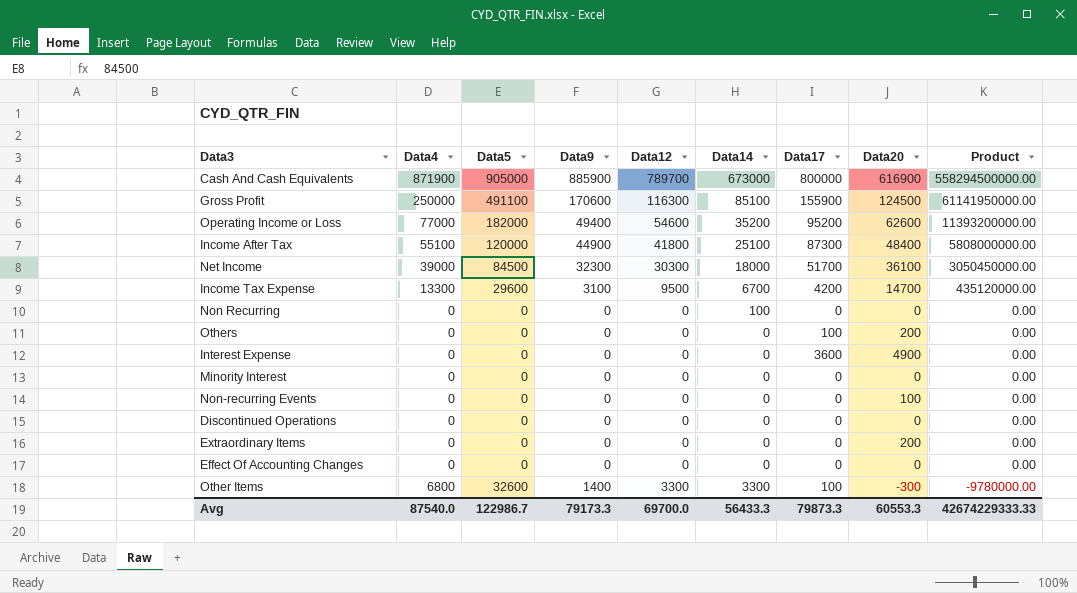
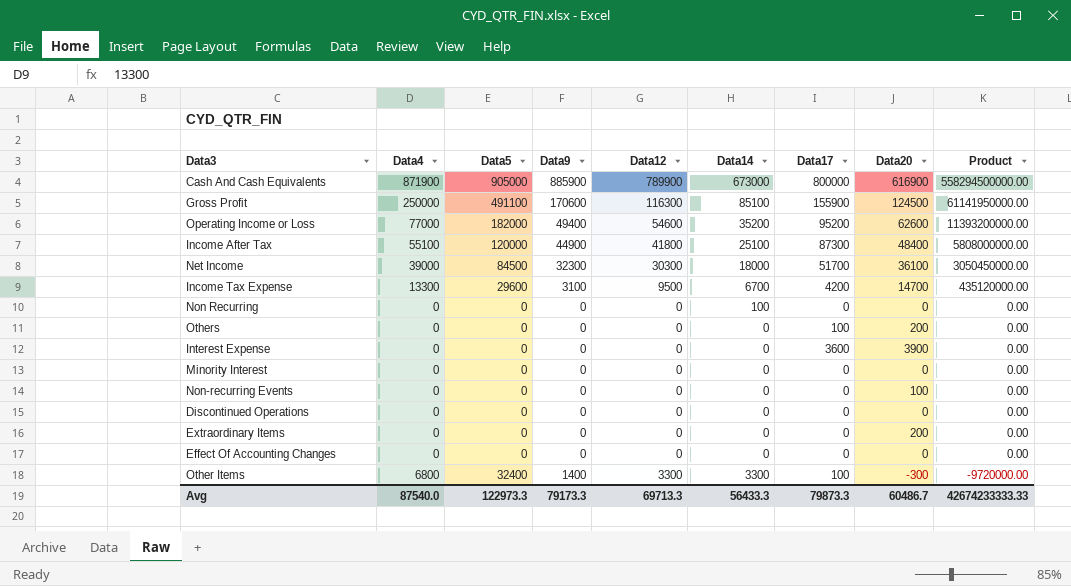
Cash And Cash Equivalents | Data12: 789700 -> 789900
Interest Expense | Data20: 4900 -> 3900
Other Items | Data5: 32600 -> 32400
Other Items | Product: -9780000.00 -> -9720000.00
Avg | Data5: 122986.7 -> 122973.3
Avg | Data12: 69700.0 -> 69713.3
Avg | Data20: 60553.3 -> 60486.7
Avg | Product: 42674229333.33 -> 42674233333.33

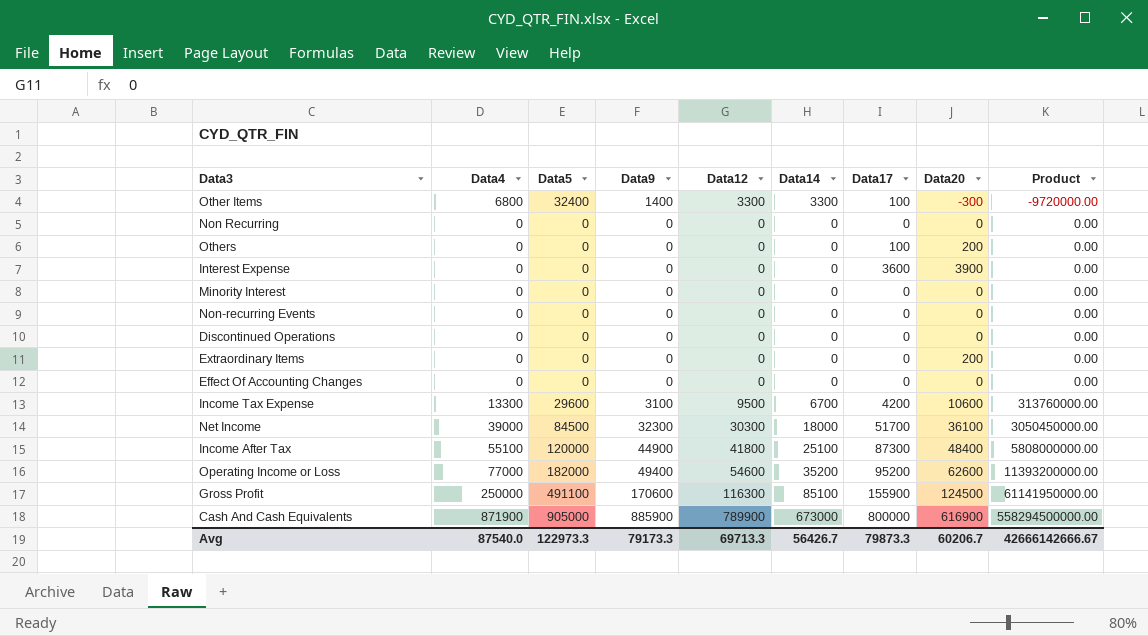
row order: Product descending -> Product ascending
Non Recurring | Data14: 100 -> 0
Non-recurring Events | Data20: 100 -> 0
Income Tax Expense | Data20: 14700 -> 10600
Income Tax Expense | Product: 435120000.00 -> 313760000.00
Avg | Data14: 56433.3 -> 56426.7
Avg | Data20: 60486.7 -> 60206.7
Avg | Product: 42674233333.33 -> 42666142666.67

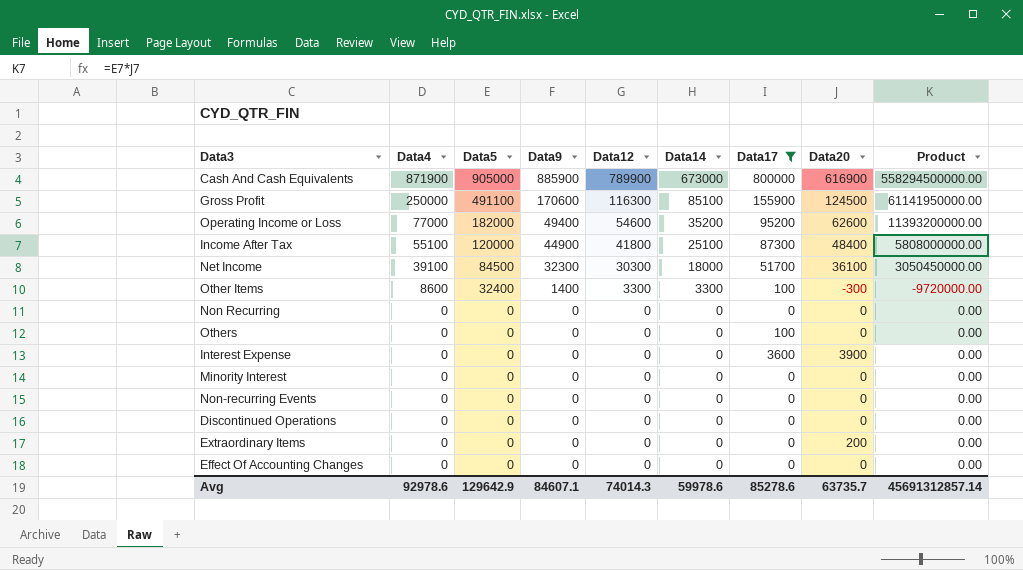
filter: none -> Data17 != 4200
row order: Product ascending -> Data4 descending
Net Income | Data4: 39000 -> 39100
Other Items | Data4: 6800 -> 8600
Others | Data20: 200 -> 0
Avg | Data4: 87540.0 -> 92978.6
Avg | Data5: 122973.3 -> 129642.9
Avg | Data9: 79173.3 -> 84607.1
Avg | Data12: 69713.3 -> 74014.3
Avg | Data14: 56426.7 -> 59978.6
Avg | Data17: 79873.3 -> 85278.6
Avg | Data20: 60206.7 -> 63735.7
Avg | Product: 42666142666.67 -> 45691312857.14

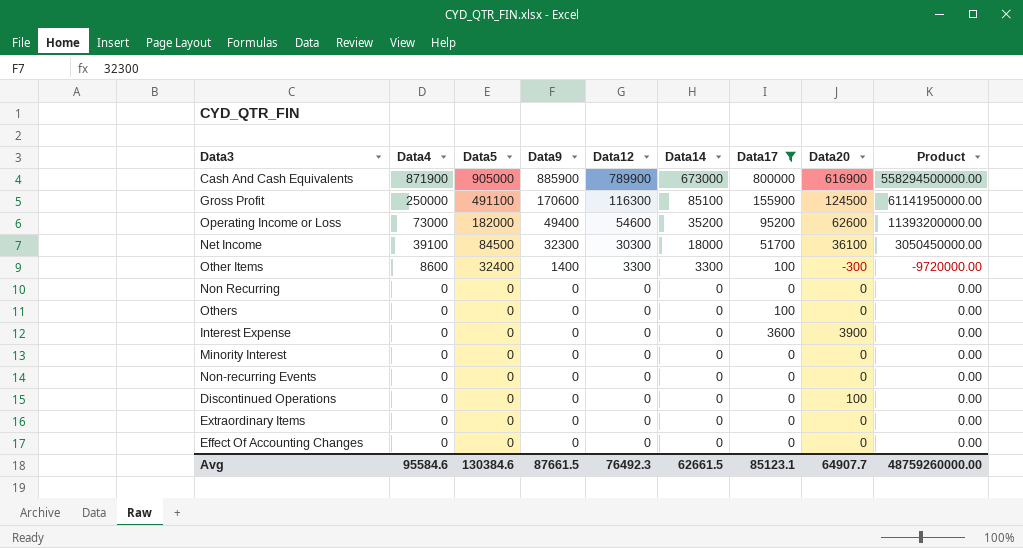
row Income After Tax: 55100 | 120000 | 44900 | 41800 | 25100 | 87300 | 48400 | 5808000000.00 -> none
Operating Income or Loss | Data4: 77000 -> 73000
Discontinued Operations | Data20: 0 -> 100
Extraordinary Items | Data20: 200 -> 0
Avg | Data4: 92978.6 -> 95584.6
Avg | Data5: 129642.9 -> 130384.6
Avg | Data9: 84607.1 -> 87661.5
Avg | Data12: 74014.3 -> 76492.3
Avg | Data14: 59978.6 -> 62661.5
Avg | Data17: 85278.6 -> 85123.1
Avg | Data20: 63735.7 -> 64907.7
Avg | Product: 45691312857.14 -> 48759260000.00

